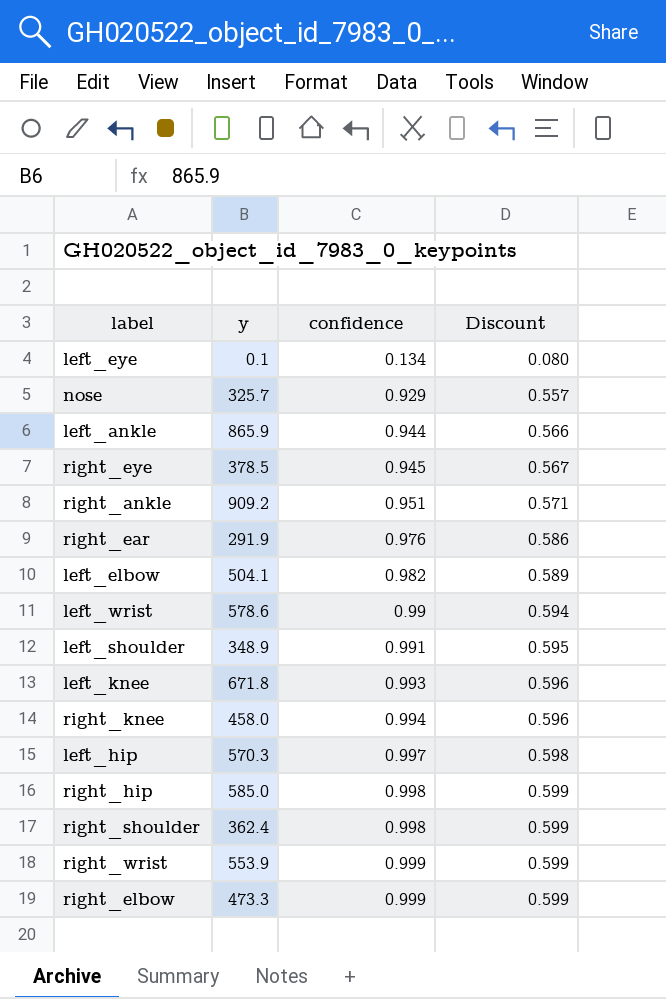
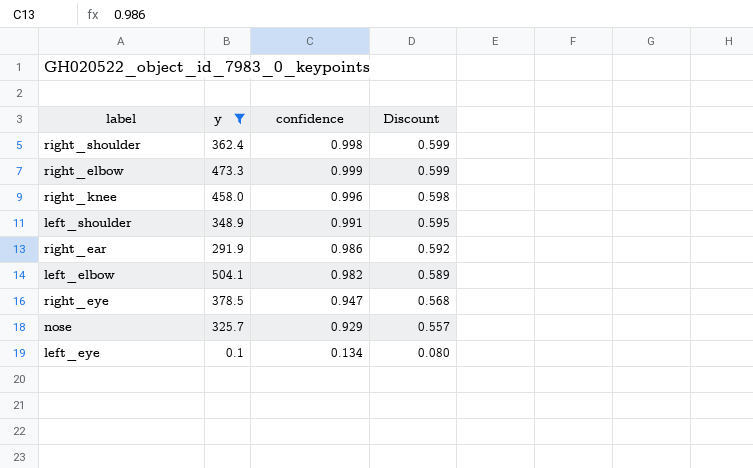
filter: none -> y <= 504.1
row order: confidence ascending -> Discount descending
right_knee | confidence: 0.994 -> 0.996
right_knee | Discount: 0.596 -> 0.598
right_ear | confidence: 0.976 -> 0.986
right_ear | Discount: 0.586 -> 0.592
right_eye | confidence: 0.945 -> 0.947
right_eye | Discount: 0.567 -> 0.568

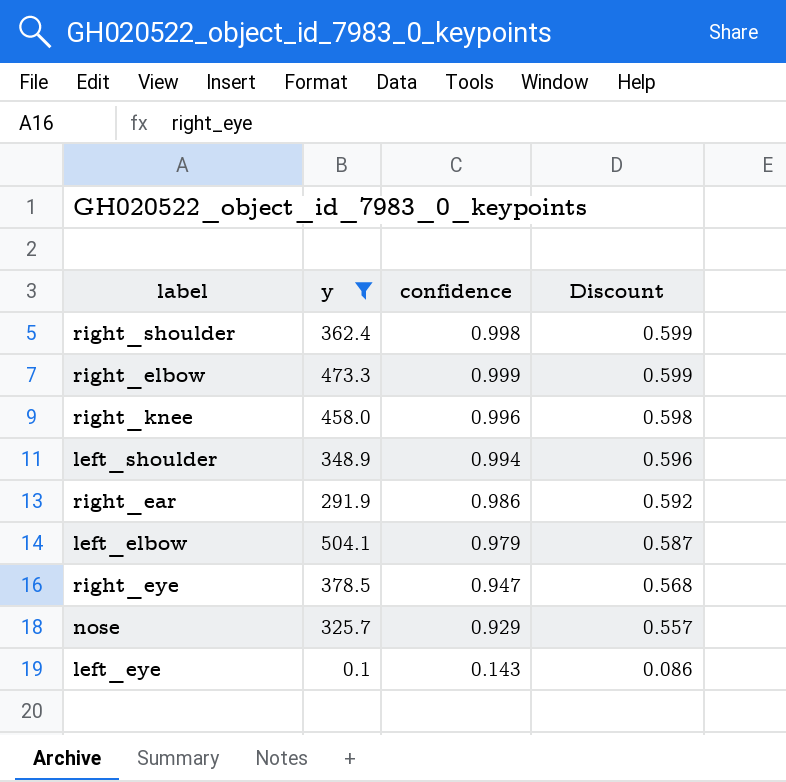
left_shoulder | confidence: 0.991 -> 0.994
left_shoulder | Discount: 0.595 -> 0.596
left_elbow | confidence: 0.982 -> 0.979
left_elbow | Discount: 0.589 -> 0.587
left_eye | confidence: 0.134 -> 0.143
left_eye | Discount: 0.080 -> 0.086

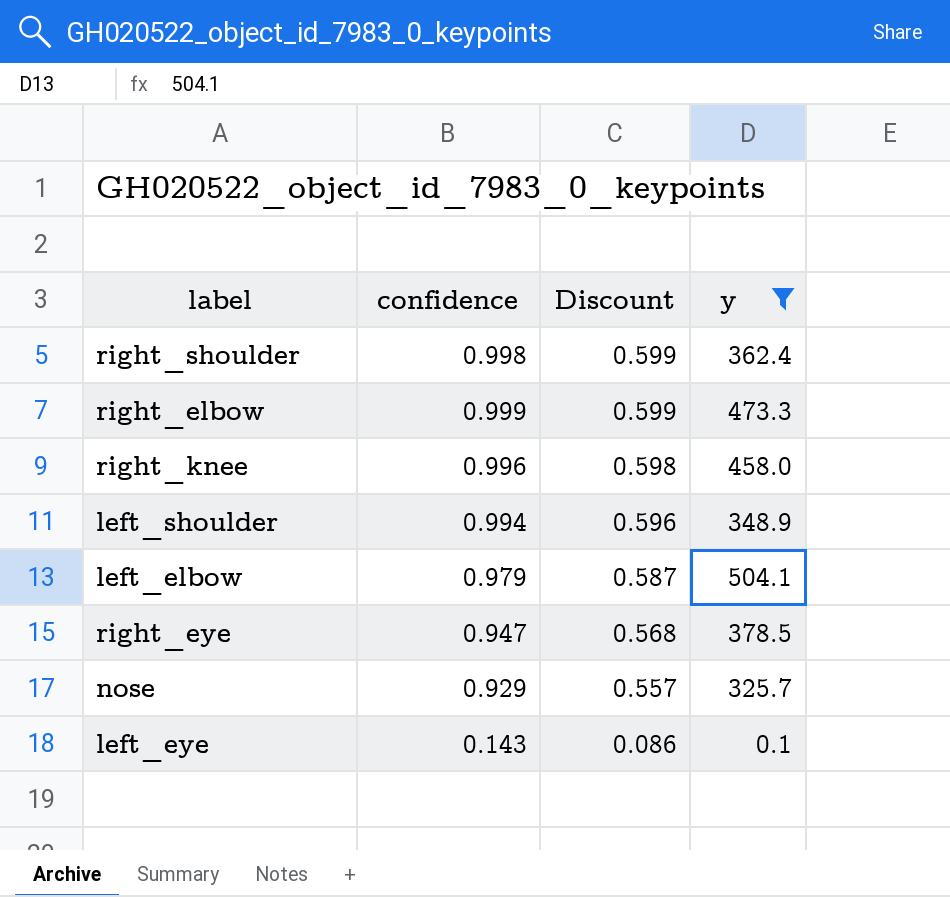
column y | position: 2 -> 4
row right_ear: 291.9 | 0.986 | 0.592 -> none

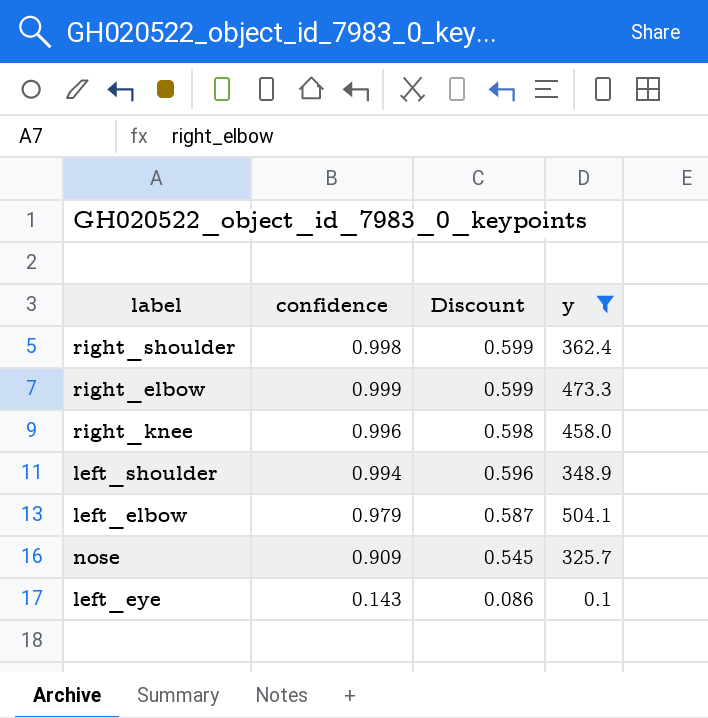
row right_eye: 0.947 | 0.568 | 378.5 -> none
nose | confidence: 0.929 -> 0.909
nose | Discount: 0.557 -> 0.545

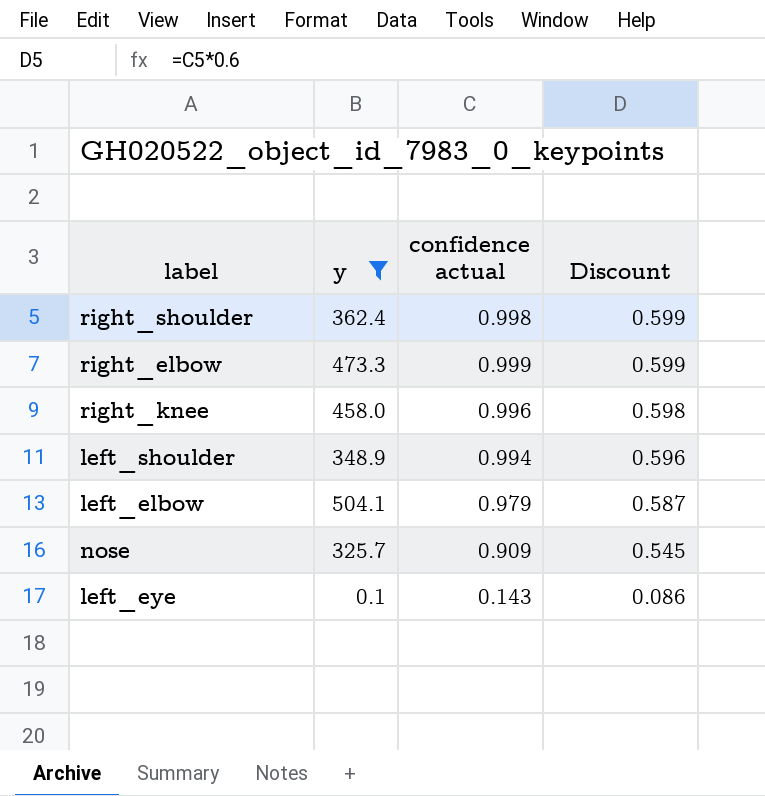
column y | position: 4 -> 2
column name: confidence -> confidence actual

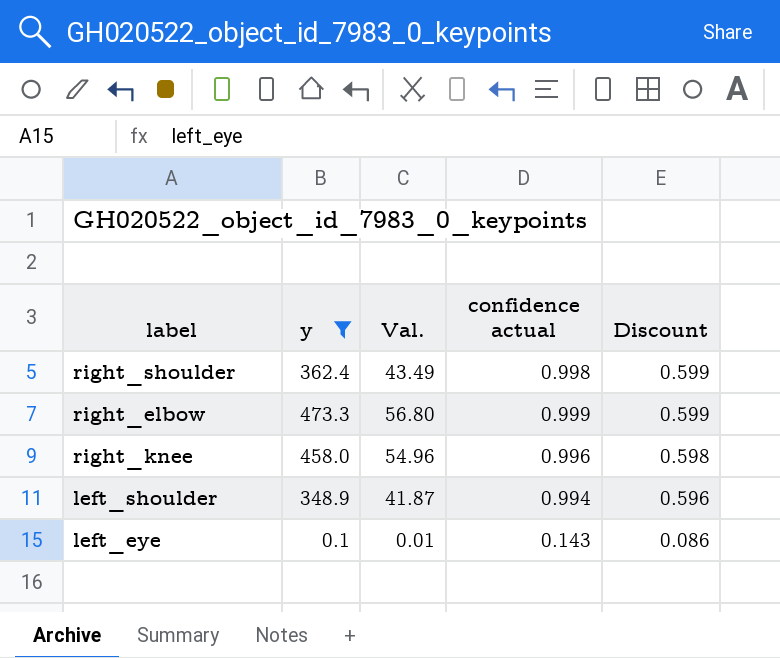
column Val. | formula: none -> [y] * 0.12
row left_elbow: 504.1 | 0.979 | 0.587 -> none
row nose: 325.7 | 0.909 | 0.545 -> none

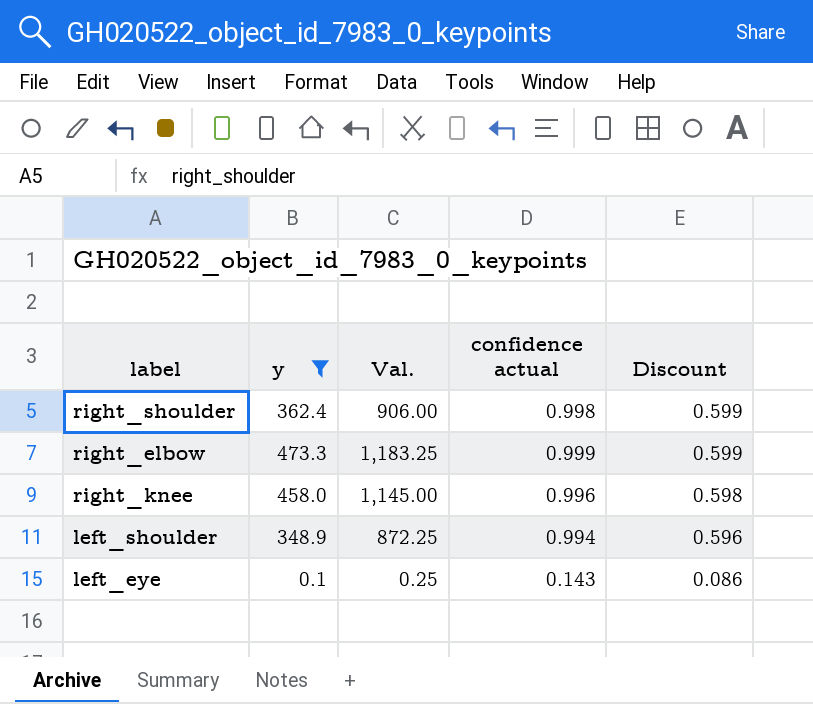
column Val. | formula: [y] * 0.12 -> [y] * 2.5

